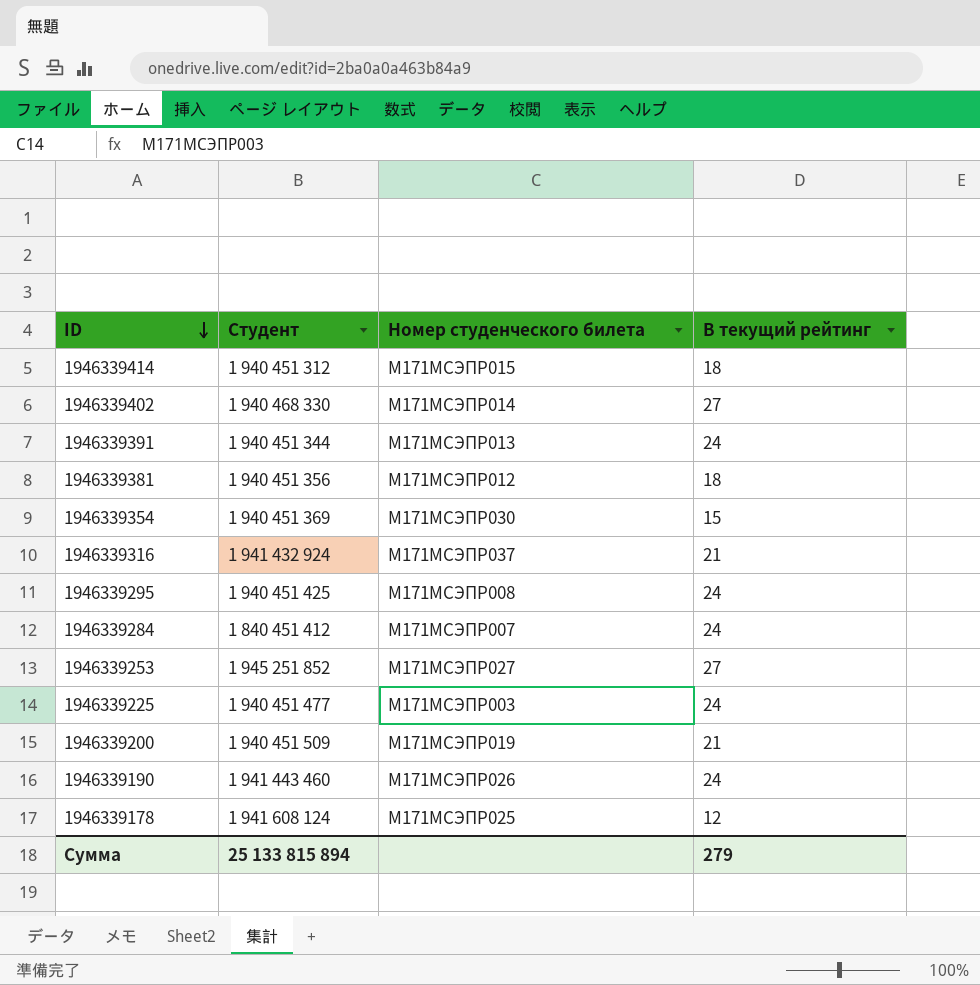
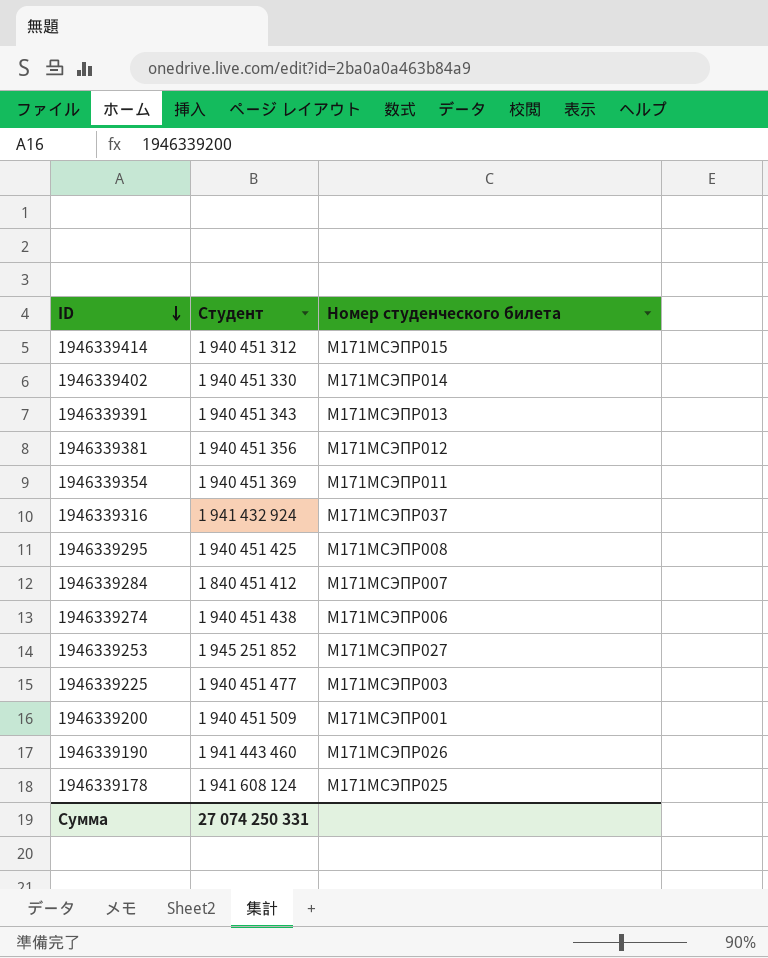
column В текущий рейтинг | position: 4 -> none
1946339402 | Студент: 1 940 468 330 -> 1 940 451 330
1946339391 | Студент: 1 940 451 344 -> 1 940 451 343
1946339354 | Номер студенческого билета: М171МСЭПР030 -> М171МСЭПР011
row 1946339274: none -> 1 940 451 438 | М171МСЭПР006
1946339200 | Номер студенческого билета: М171МСЭПР019 -> М171МСЭПР001
Сумма | Студент: 25 133 815 894 -> 27 074 250 331

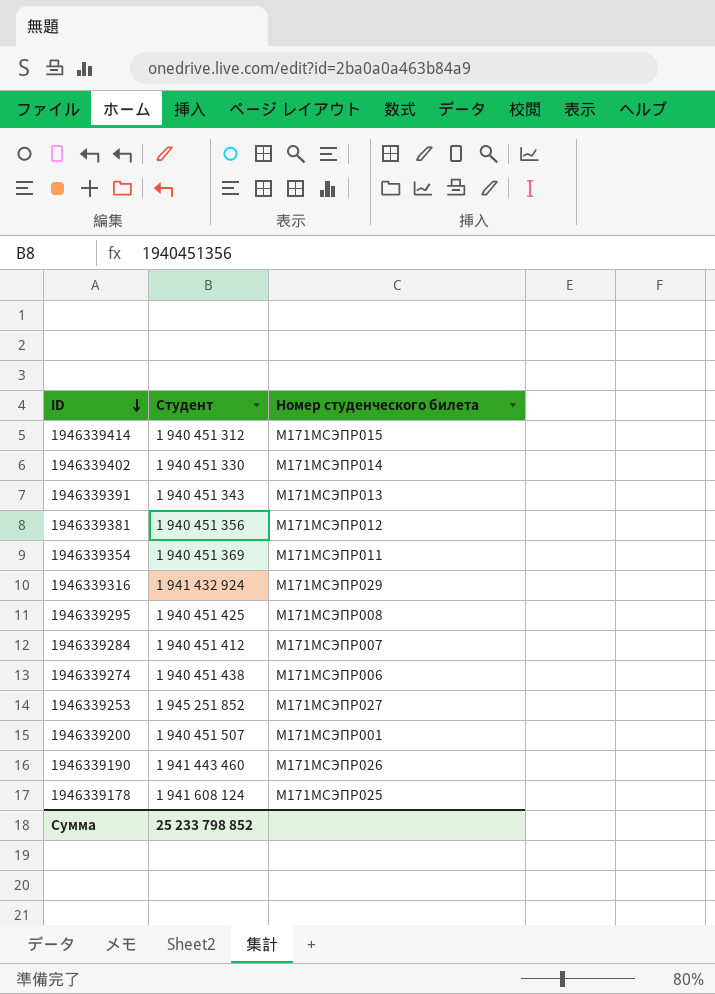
row 1946339225: 1 940 451 477 | М171МСЭПР003 -> none
1946339316 | Номер студенческого билета: М171МСЭПР037 -> М171МСЭПР029
1946339284 | Студент: 1 840 451 412 -> 1 940 451 412
1946339200 | Студент: 1 940 451 509 -> 1 940 451 507
Сумма | Студент: 27 074 250 331 -> 25 233 798 852

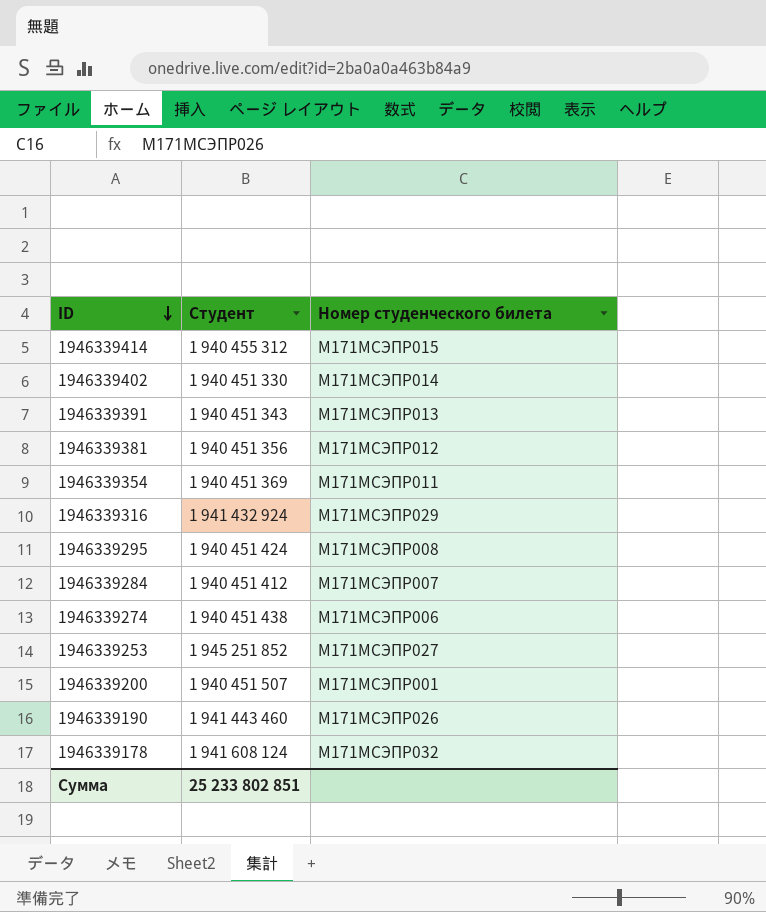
1946339414 | Студент: 1 940 451 312 -> 1 940 455 312
1946339295 | Студент: 1 940 451 425 -> 1 940 451 424
1946339178 | Номер студенческого билета: М171МСЭПР025 -> М171МСЭПР032
Сумма | Студент: 25 233 798 852 -> 25 233 802 851

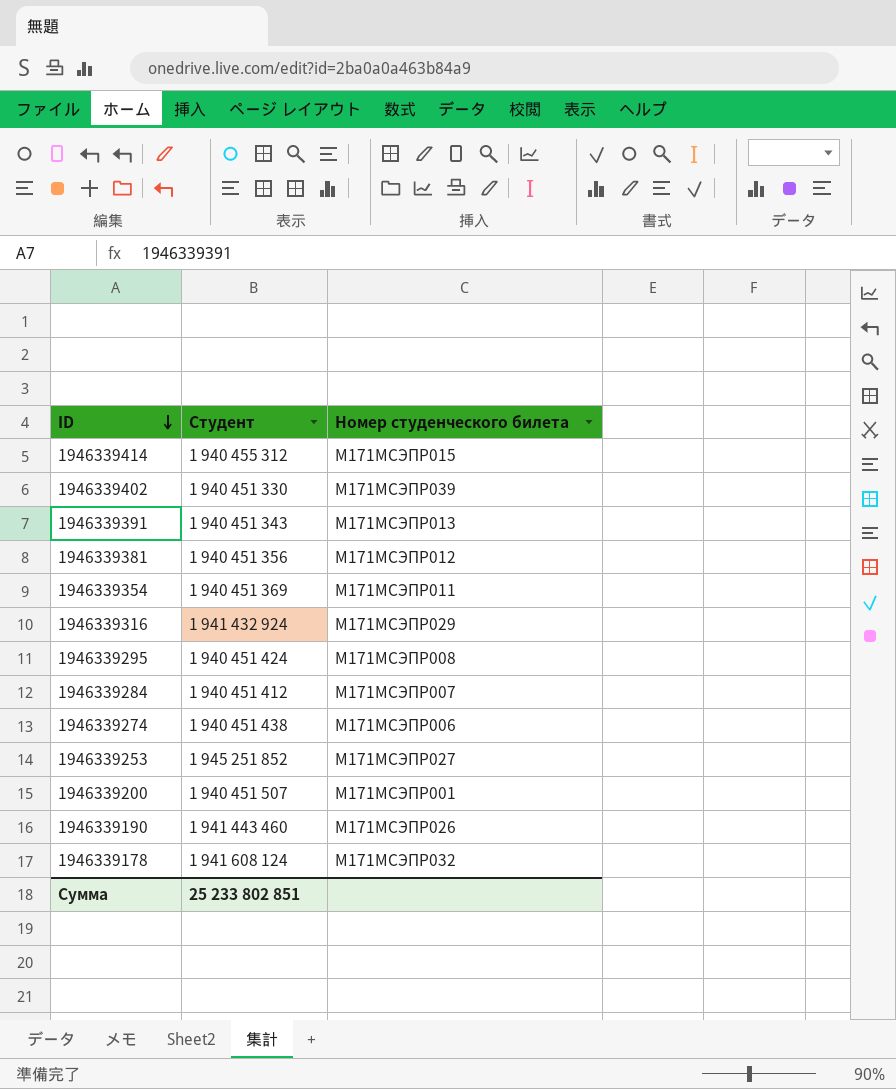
1946339402 | Номер студенческого билета: М171МСЭПР014 -> М171МСЭПР039

